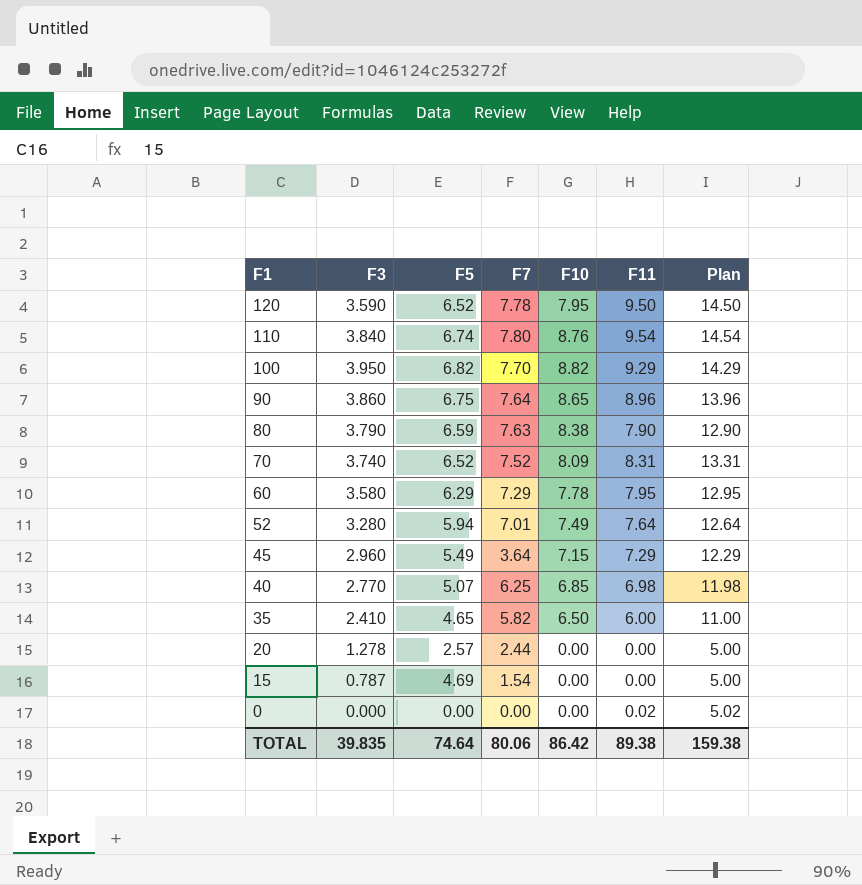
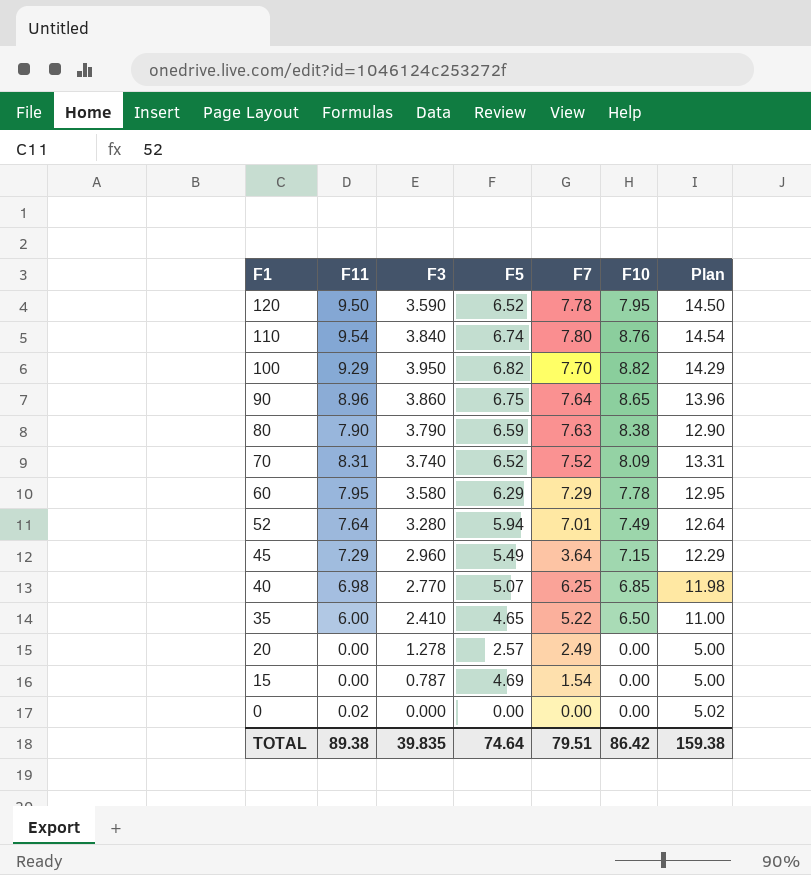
column F11 | position: 6 -> 2
35 | F7: 5.82 -> 5.22
20 | F7: 2.44 -> 2.49
TOTAL | F7: 80.06 -> 79.51

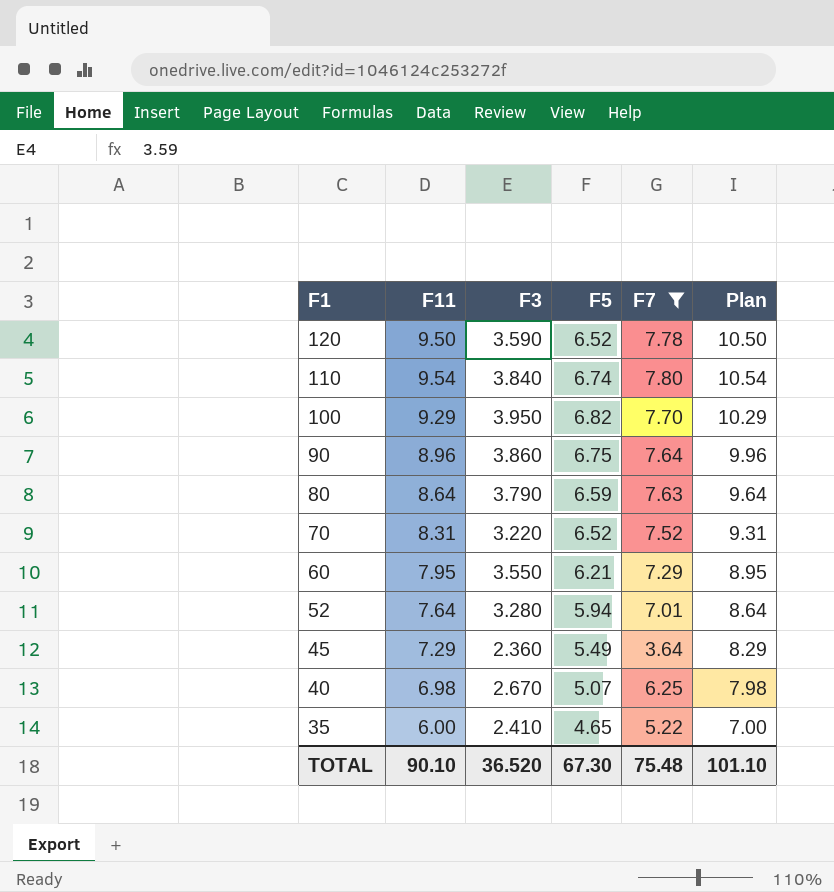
filter: none -> F7 >= 3.64
column F10 | position: 6 -> none
column Plan | formula: [F11] + 5 -> [F11] + 1
80 | F11: 7.90 -> 8.64
70 | F3: 3.740 -> 3.220
60 | F3: 3.580 -> 3.550
60 | F5: 6.29 -> 6.21
45 | F3: 2.960 -> 2.360
40 | F3: 2.770 -> 2.670
TOTAL | F11: 89.38 -> 90.10
TOTAL | F3: 39.835 -> 36.520
TOTAL | F5: 74.64 -> 67.30
TOTAL | F7: 79.51 -> 75.48
TOTAL | Plan: 159.38 -> 101.10

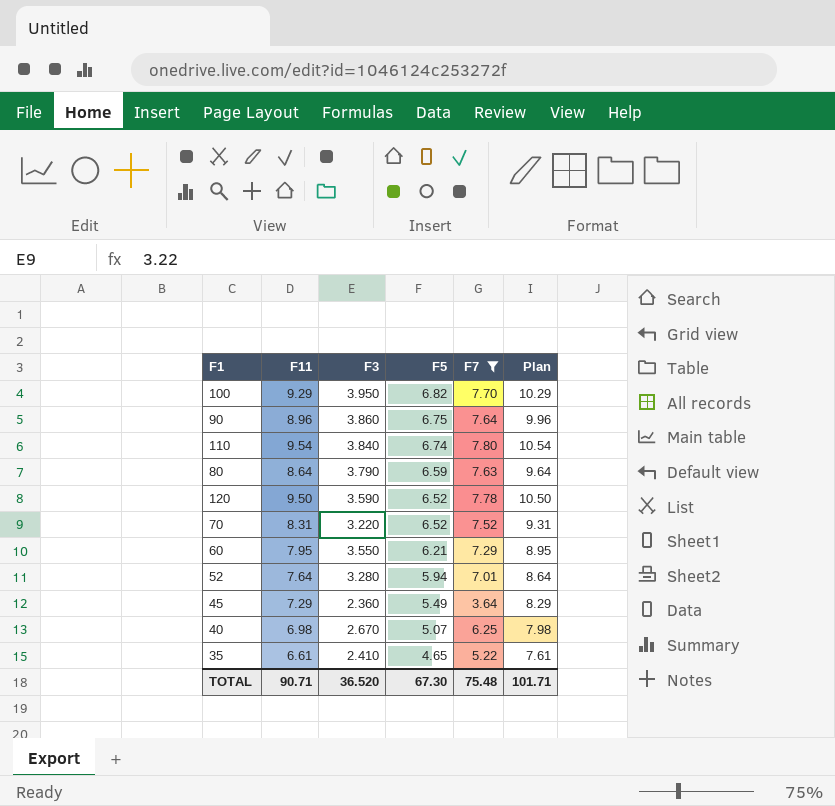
row order: F1 descending -> F5 descending
35 | F11: 6.00 -> 6.61
35 | Plan: 7.00 -> 7.61
TOTAL | F11: 90.10 -> 90.71
TOTAL | Plan: 101.10 -> 101.71

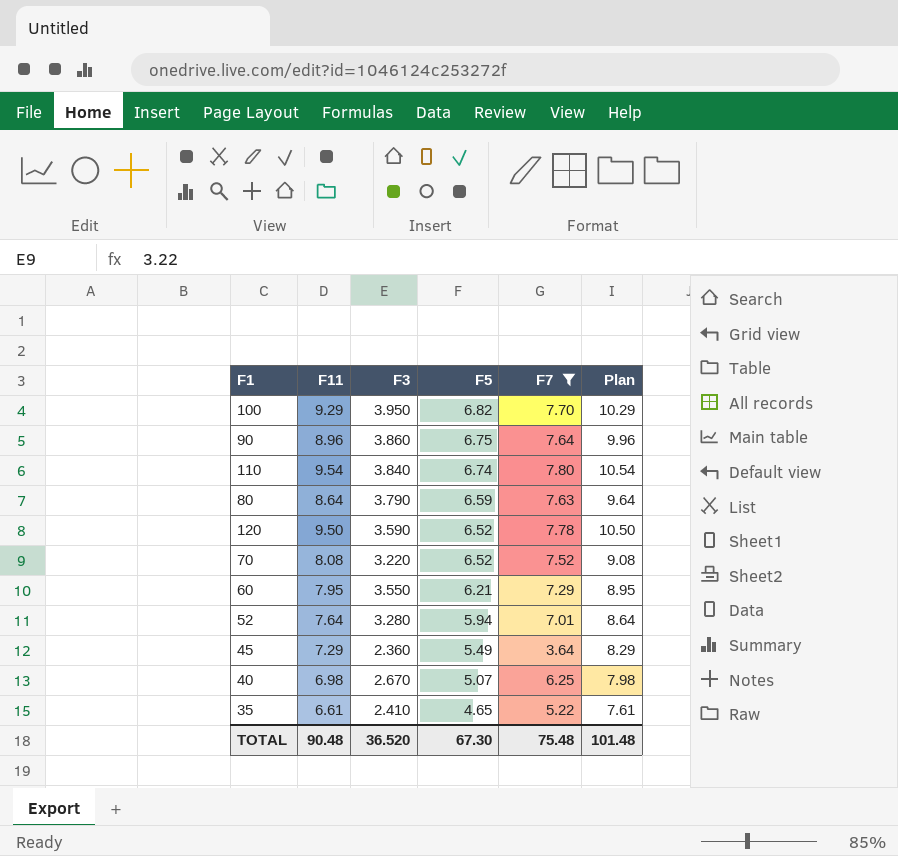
70 | F11: 8.31 -> 8.08
70 | Plan: 9.31 -> 9.08
TOTAL | F11: 90.71 -> 90.48
TOTAL | Plan: 101.71 -> 101.48

